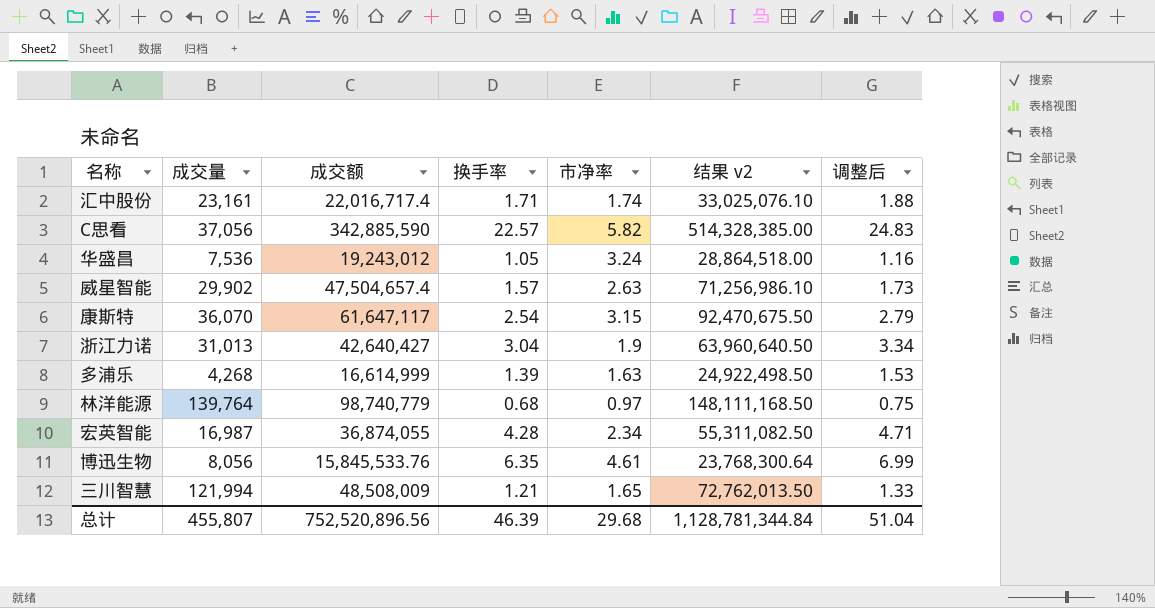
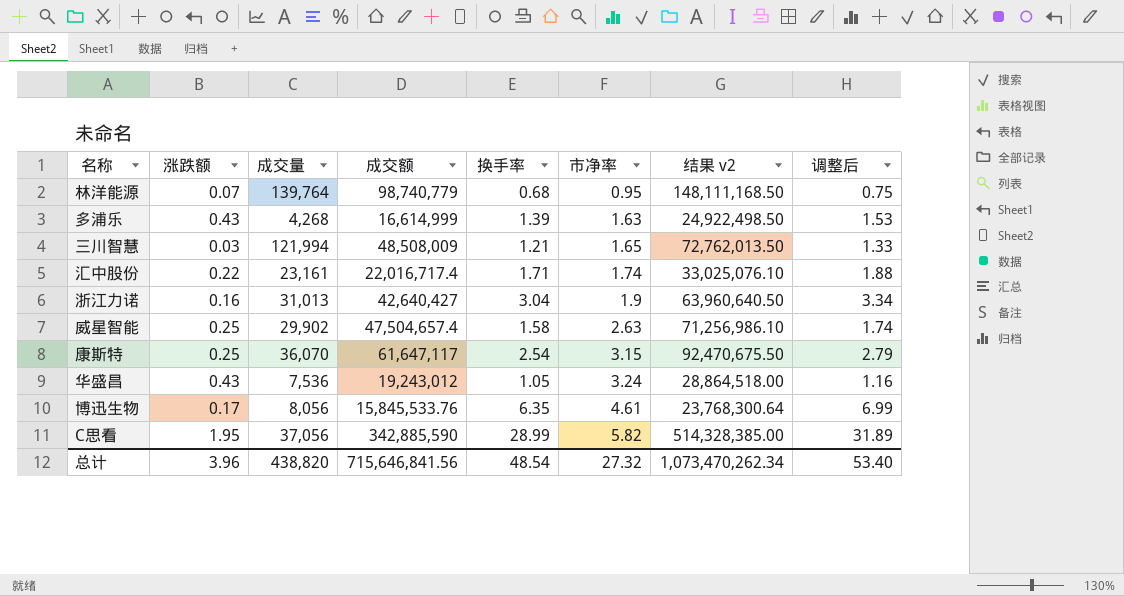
row order: none -> 市净率 ascending
column 涨跌额 | position: none -> 2
row 宏英智能: 16,987 | 36,874,055 | 4.28 | 2.34 | 55,311,082.50 | 4.71 -> none
林洋能源 | 市净率: 0.97 -> 0.95
威星智能 | 换手率: 1.57 -> 1.58
威星智能 | 调整后: 1.73 -> 1.74
C思看 | 换手率: 22.57 -> 28.99
C思看 | 调整后: 24.83 -> 31.89
总计 | 成交量: 455,807 -> 438,820
总计 | 成交额: 752,520,896.56 -> 715,646,841.56
总计 | 换手率: 46.39 -> 48.54
总计 | 市净率: 29.68 -> 27.32
总计 | 结果 v2: 1,128,781,344.84 -> 1,073,470,262.34
总计 | 调整后: 51.04 -> 53.40

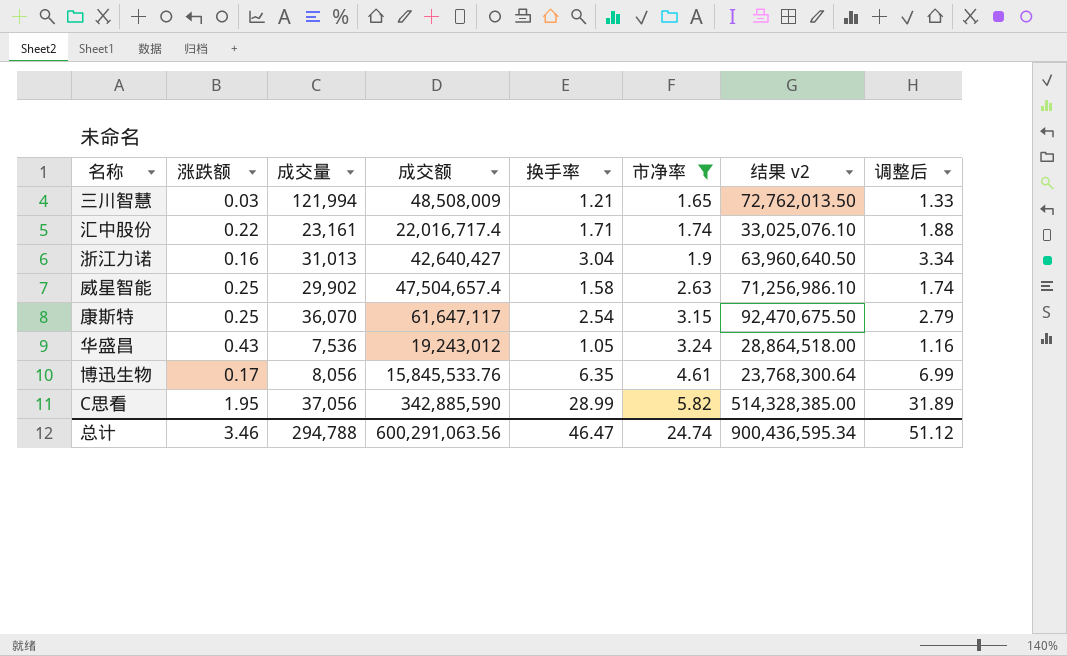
filter: none -> 市净率 >= 1.65
总计 | 涨跌额: 3.96 -> 3.46
总计 | 成交量: 438,820 -> 294,788
总计 | 成交额: 715,646,841.56 -> 600,291,063.56
总计 | 换手率: 48.54 -> 46.47
总计 | 市净率: 27.32 -> 24.74
总计 | 结果 v2: 1,073,470,262.34 -> 900,436,595.34
总计 | 调整后: 53.40 -> 51.12

